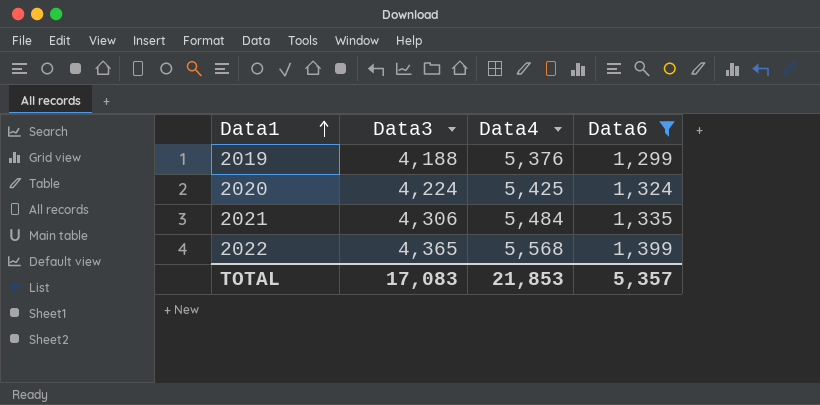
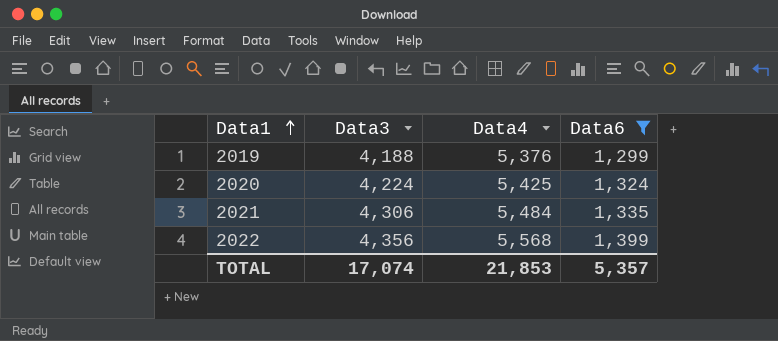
2022 | Data3: 4,365 -> 4,356
TOTAL | Data3: 17,083 -> 17,074

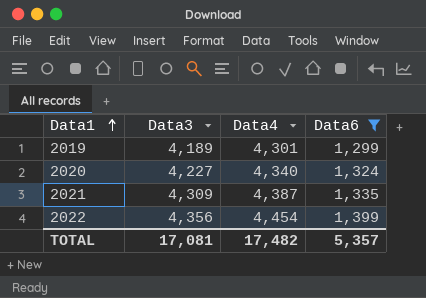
2019 | Data3: 4,188 -> 4,189
2019 | Data4: 5,376 -> 4,301
2020 | Data3: 4,224 -> 4,227
2020 | Data4: 5,425 -> 4,340
2021 | Data3: 4,306 -> 4,309
2021 | Data4: 5,484 -> 4,387
2022 | Data4: 5,568 -> 4,454
TOTAL | Data3: 17,074 -> 17,081
TOTAL | Data4: 21,853 -> 17,482

